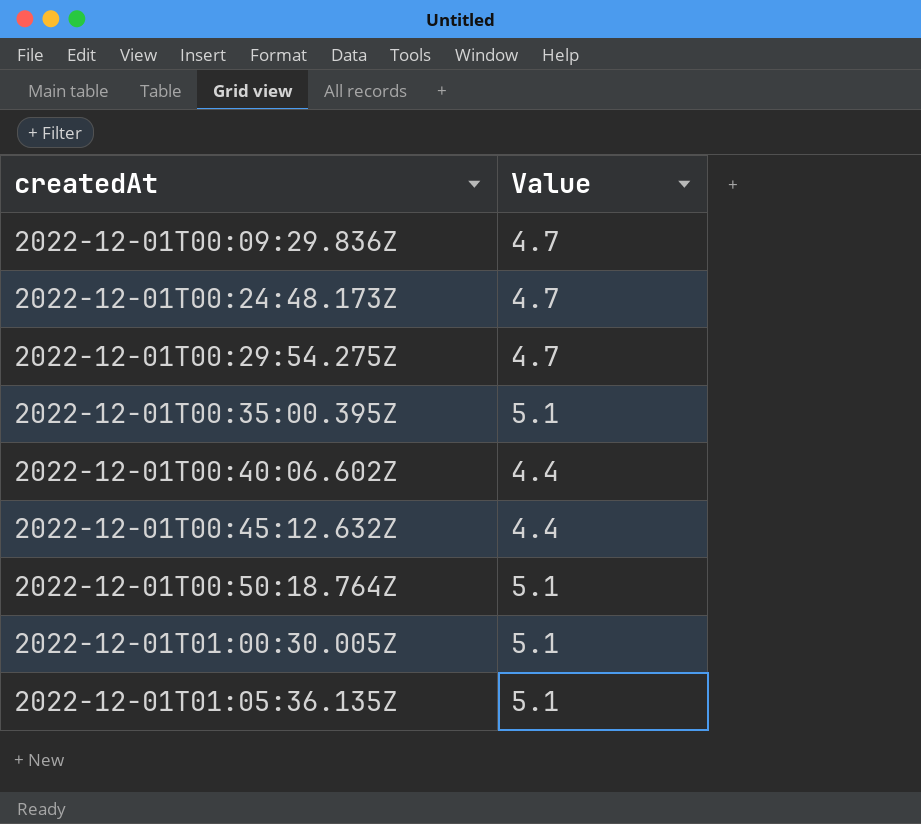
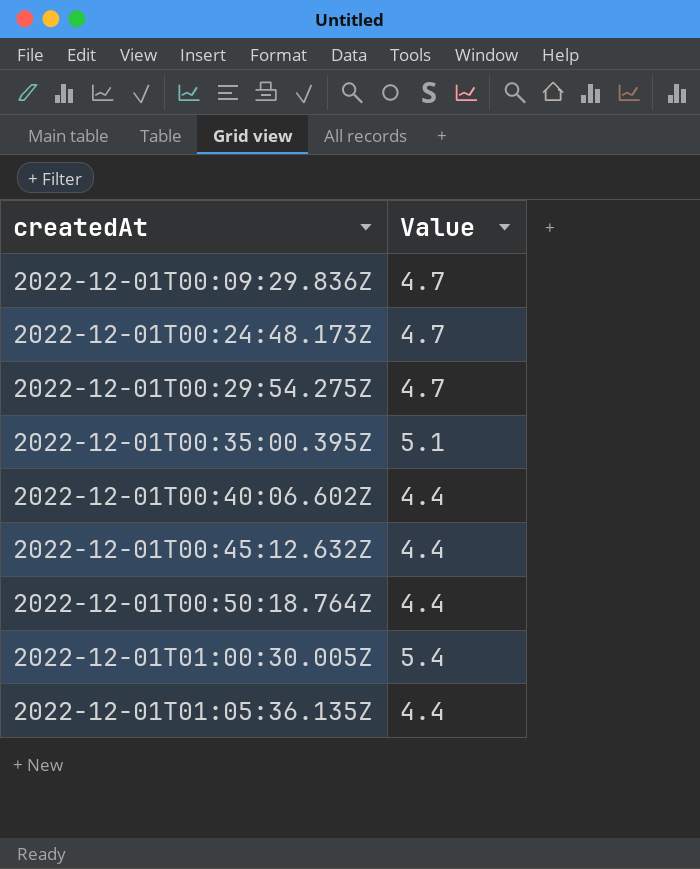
2022-12-01T00:50:18.764Z | Value: 5.1 -> 4.4
2022-12-01T01:00:30.005Z | Value: 5.1 -> 5.4
2022-12-01T01:05:36.135Z | Value: 5.1 -> 4.4

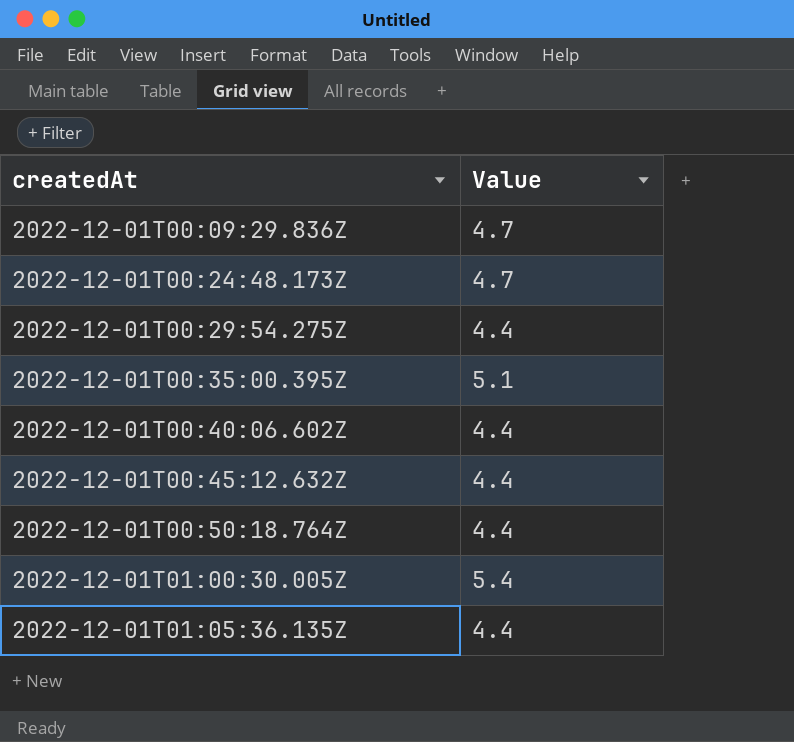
2022-12-01T00:29:54.275Z | Value: 4.7 -> 4.4

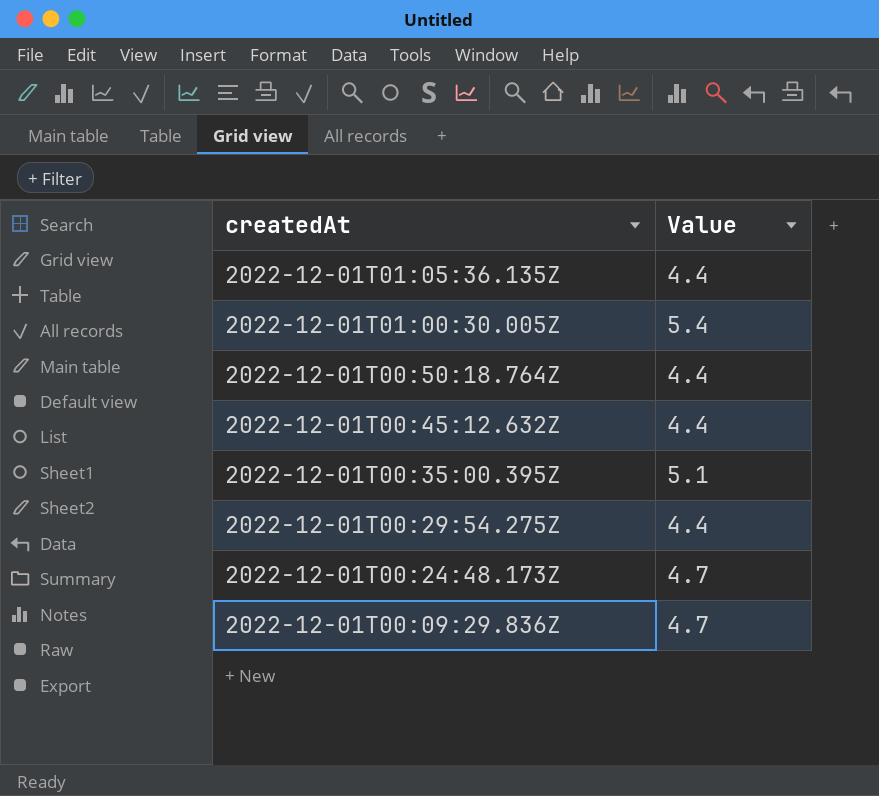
row order: createdAt ascending -> createdAt descending
row 2022-12-01T00:40:06.602Z: 4.4 -> none

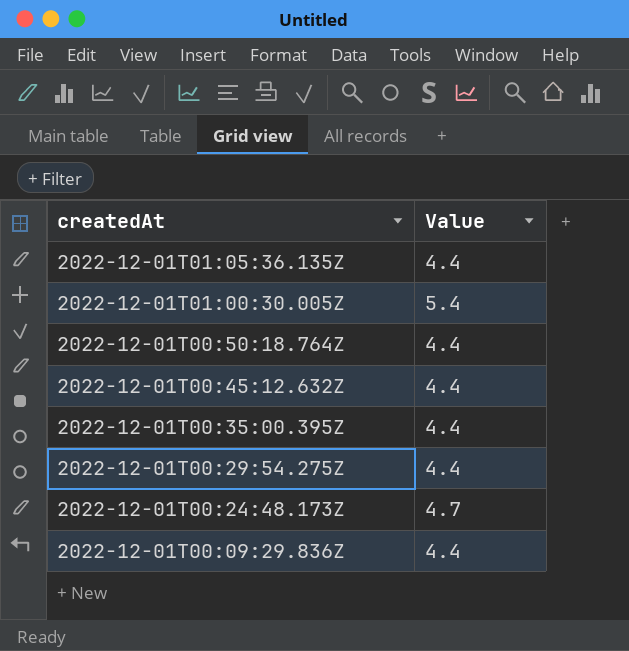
2022-12-01T00:35:00.395Z | Value: 5.1 -> 4.4
2022-12-01T00:09:29.836Z | Value: 4.7 -> 4.4

